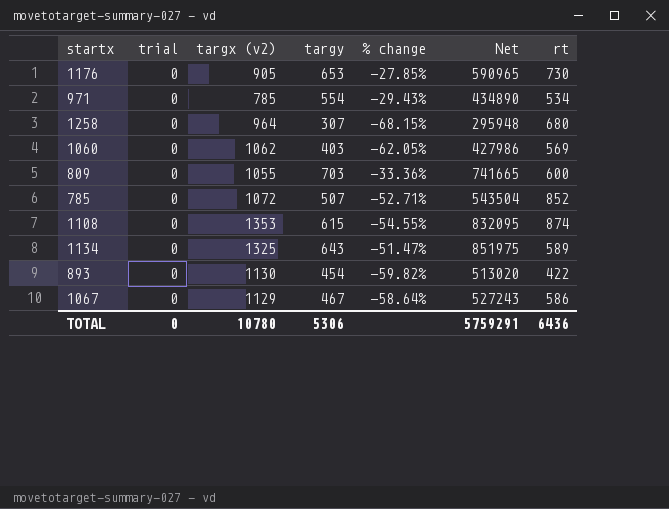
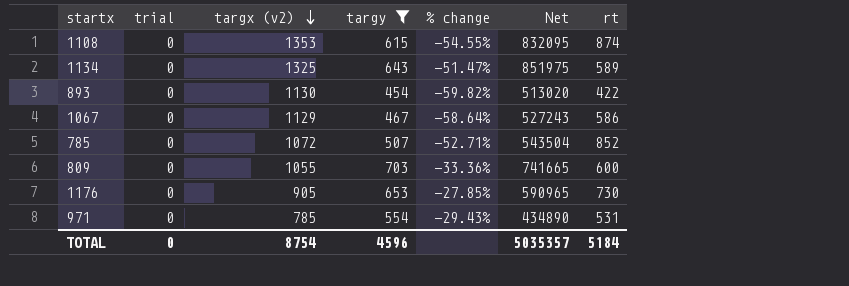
filter: none -> targy >= 454
row order: none -> targx (v2) descending
971 | rt: 534 -> 531
TOTAL | targx (v2): 10780 -> 8754
TOTAL | targy: 5306 -> 4596
TOTAL | Net: 5759291 -> 5035357
TOTAL | rt: 6436 -> 5184

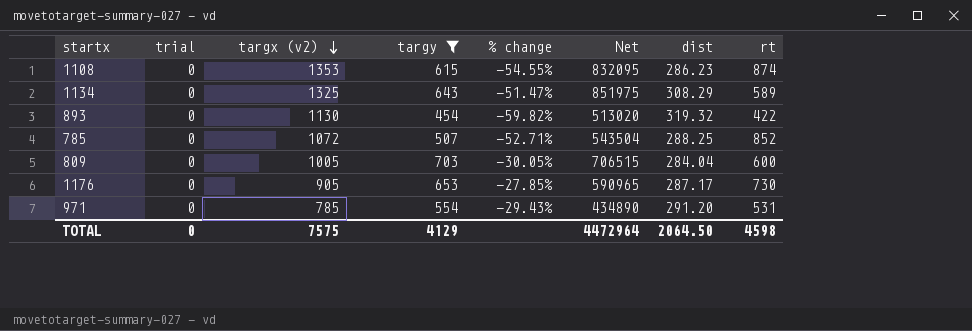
column dist | position: none -> 7
row 1067: 0 | 1129 | 467 | -58.64% | 527243 | 586 -> none
809 | targx (v2): 1055 -> 1005
809 | % change: -33.36% -> -30.05%
809 | Net: 741665 -> 706515
TOTAL | targx (v2): 8754 -> 7575
TOTAL | targy: 4596 -> 4129
TOTAL | Net: 5035357 -> 4472964
TOTAL | rt: 5184 -> 4598

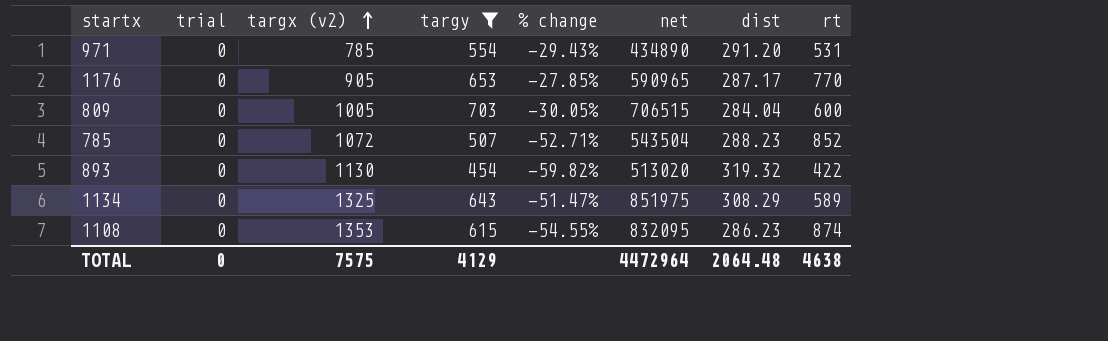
row order: targx (v2) descending -> targx (v2) ascending
column name: Net -> net
1176 | rt: 730 -> 770
785 | dist: 288.25 -> 288.23
TOTAL | dist: 2064.50 -> 2064.48
TOTAL | rt: 4598 -> 4638

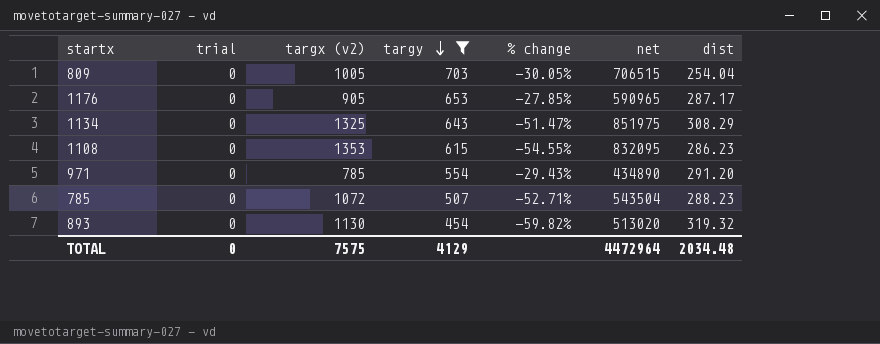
row order: targx (v2) ascending -> targy descending
column rt | position: 8 -> none
809 | dist: 284.04 -> 254.04
TOTAL | dist: 2064.48 -> 2034.48

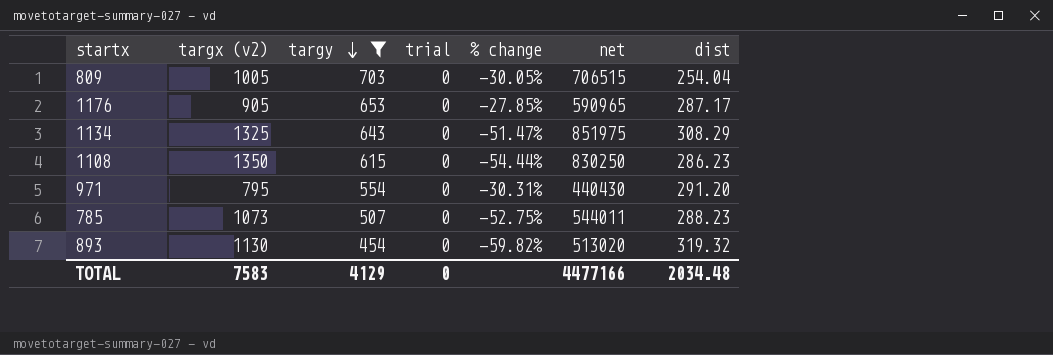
column trial | position: 2 -> 4
1108 | targx (v2): 1353 -> 1350
1108 | % change: -54.55% -> -54.44%
1108 | net: 832095 -> 830250
971 | targx (v2): 785 -> 795
971 | % change: -29.43% -> -30.31%
971 | net: 434890 -> 440430
785 | targx (v2): 1072 -> 1073
785 | % change: -52.71% -> -52.75%
785 | net: 543504 -> 544011
TOTAL | targx (v2): 7575 -> 7583
TOTAL | net: 4472964 -> 4477166

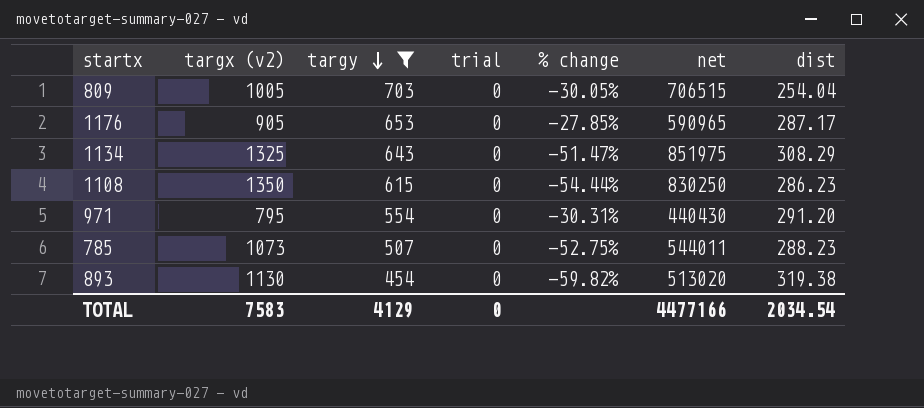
893 | dist: 319.32 -> 319.38
TOTAL | dist: 2034.48 -> 2034.54

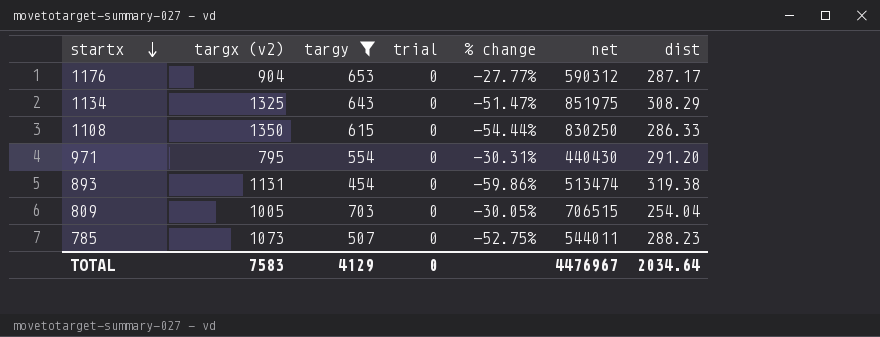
row order: targy descending -> startx descending
1176 | targx (v2): 905 -> 904
1176 | % change: -27.85% -> -27.77%
1176 | net: 590965 -> 590312
1108 | dist: 286.23 -> 286.33
893 | targx (v2): 1130 -> 1131
893 | % change: -59.82% -> -59.86%
893 | net: 513020 -> 513474
TOTAL | net: 4477166 -> 4476967
TOTAL | dist: 2034.54 -> 2034.64

